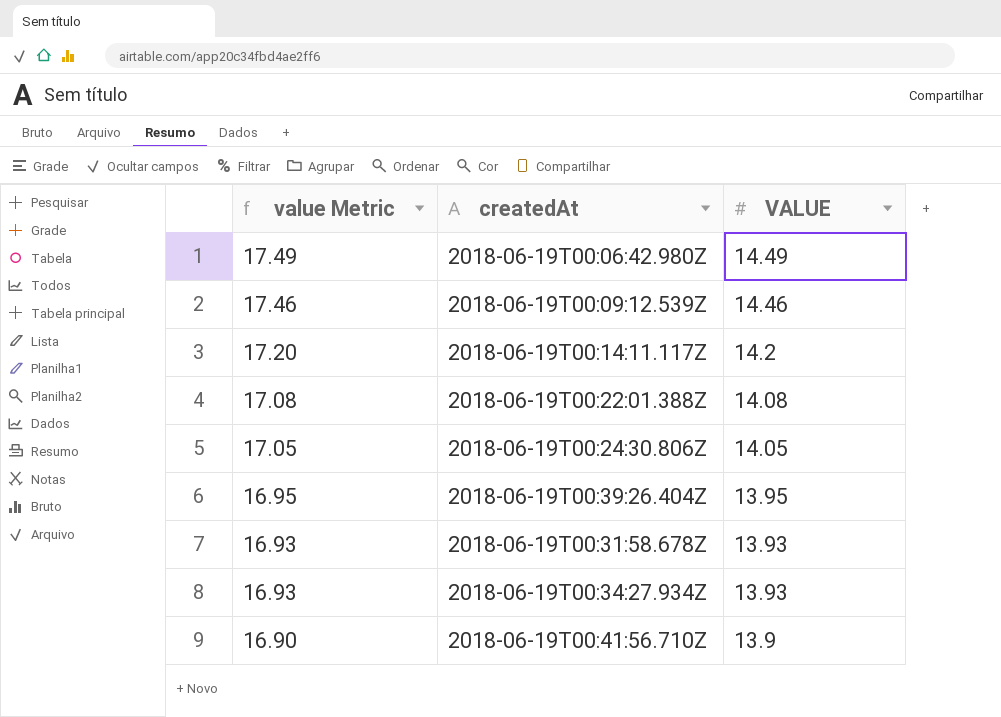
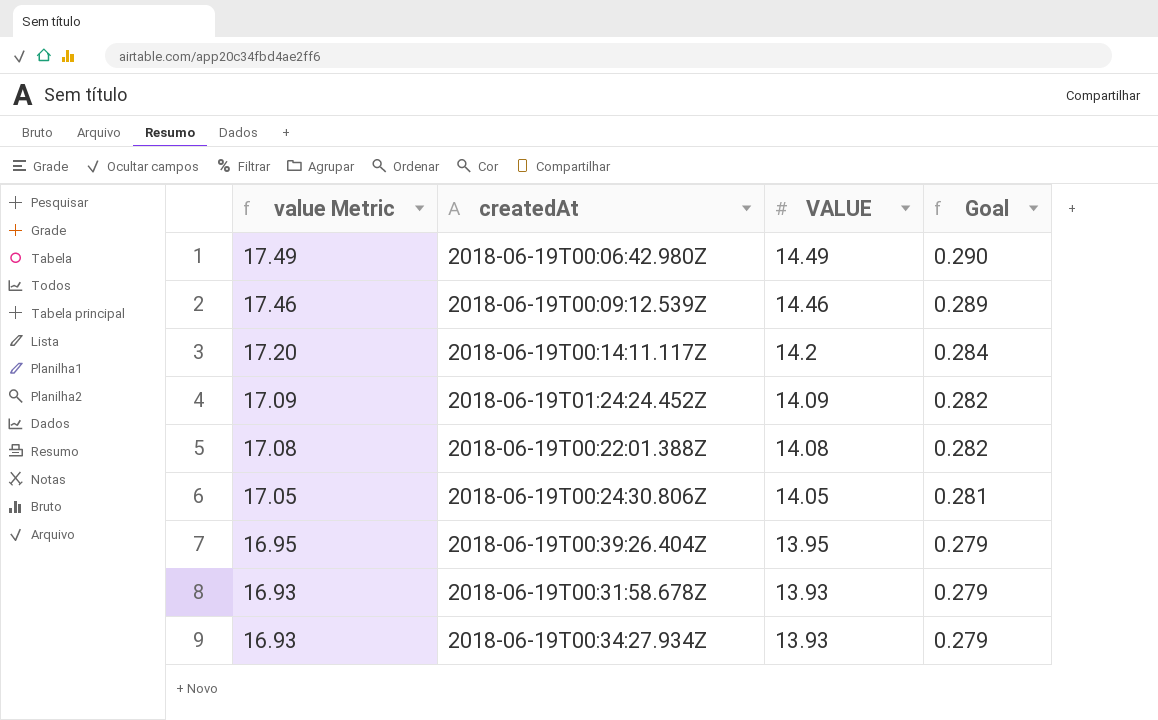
column Goal | formula: none -> [VALUE] * 0.02
row 2018-06-19T00:41:56.710Z: 16.90 | 13.9 -> none
row 2018-06-19T01:24:24.452Z: none -> 17.09 | 14.09 | 0.282

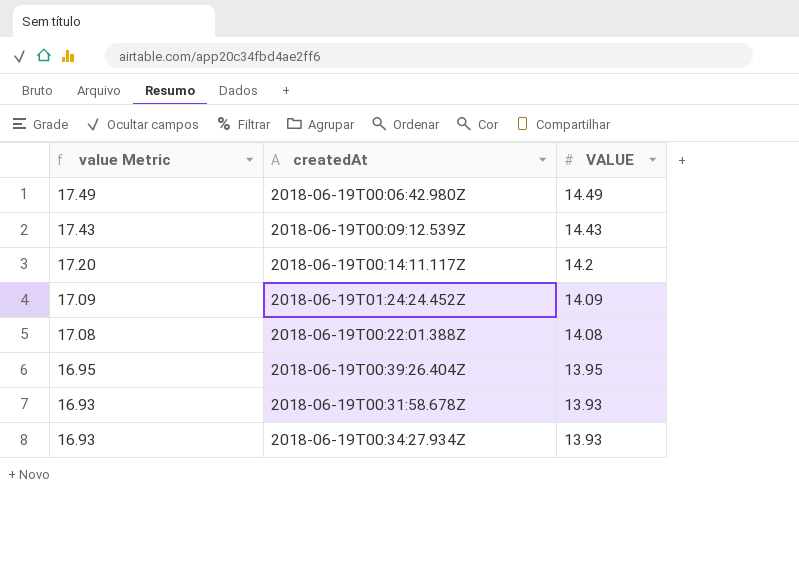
column Goal | formula: [VALUE] * 0.02 -> none
row 2018-06-19T00:24:30.806Z: 17.05 | 14.05 | 0.281 -> none
2018-06-19T00:09:12.539Z | value Metric: 17.46 -> 17.43
2018-06-19T00:09:12.539Z | VALUE: 14.46 -> 14.43

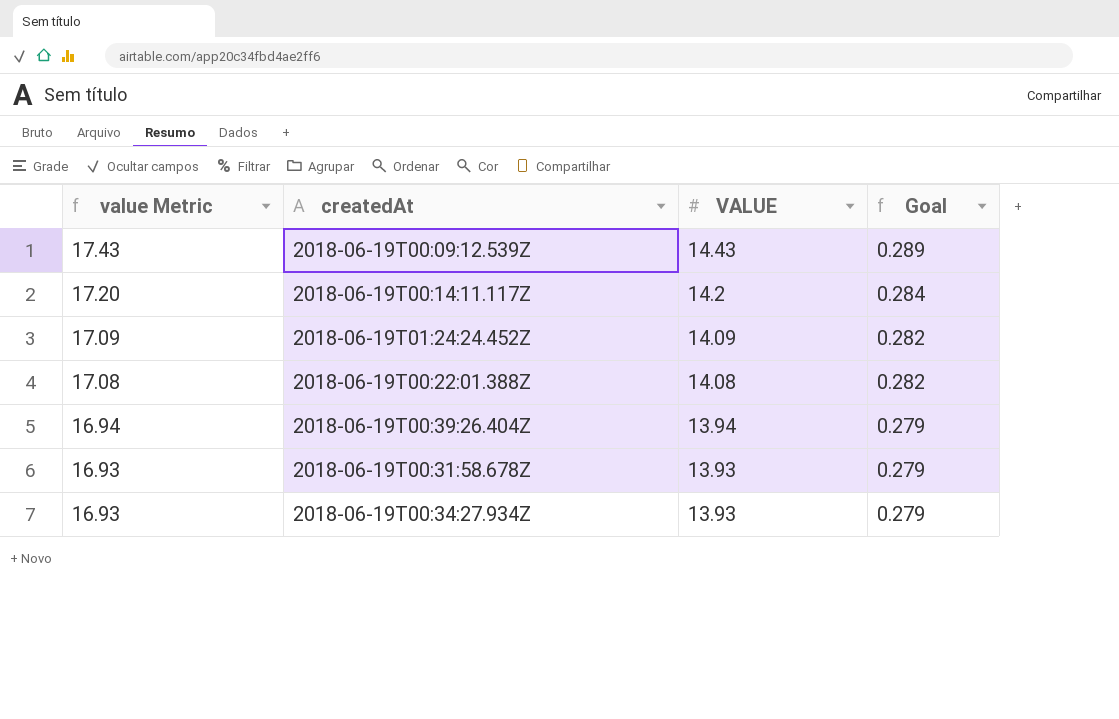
column Goal | formula: none -> [VALUE] * 0.02
row 2018-06-19T00:06:42.980Z: 17.49 | 14.49 -> none
2018-06-19T00:39:26.404Z | value Metric: 16.95 -> 16.94
2018-06-19T00:39:26.404Z | VALUE: 13.95 -> 13.94

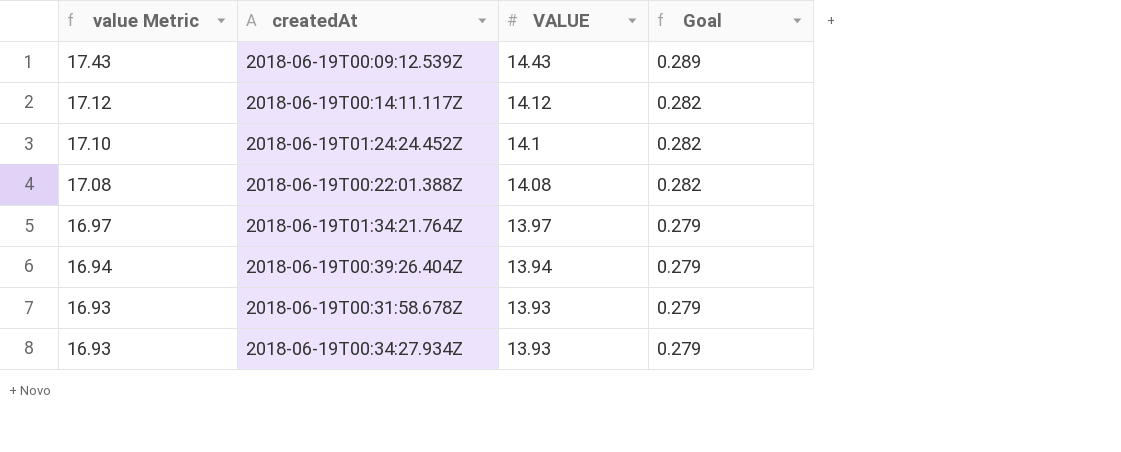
2018-06-19T00:14:11.117Z | value Metric: 17.20 -> 17.12
2018-06-19T00:14:11.117Z | VALUE: 14.2 -> 14.12
2018-06-19T00:14:11.117Z | Goal: 0.284 -> 0.282
2018-06-19T01:24:24.452Z | value Metric: 17.09 -> 17.10
2018-06-19T01:24:24.452Z | VALUE: 14.09 -> 14.1
row 2018-06-19T01:34:21.764Z: none -> 16.97 | 13.97 | 0.279

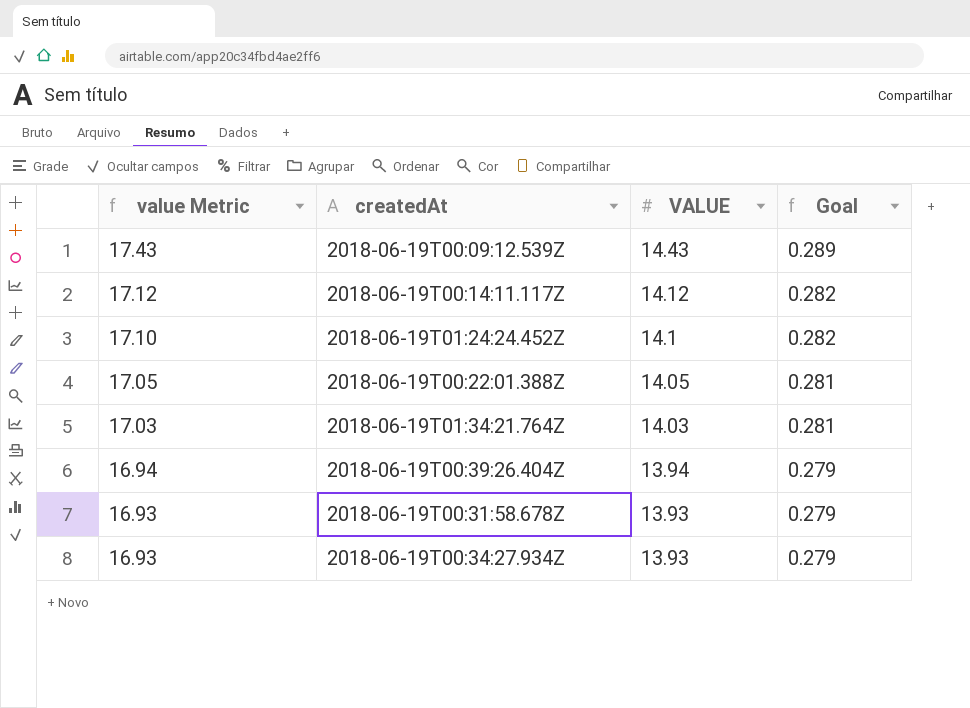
2018-06-19T00:22:01.388Z | value Metric: 17.08 -> 17.05
2018-06-19T00:22:01.388Z | VALUE: 14.08 -> 14.05
2018-06-19T00:22:01.388Z | Goal: 0.282 -> 0.281
2018-06-19T01:34:21.764Z | value Metric: 16.97 -> 17.03
2018-06-19T01:34:21.764Z | VALUE: 13.97 -> 14.03
2018-06-19T01:34:21.764Z | Goal: 0.279 -> 0.281

